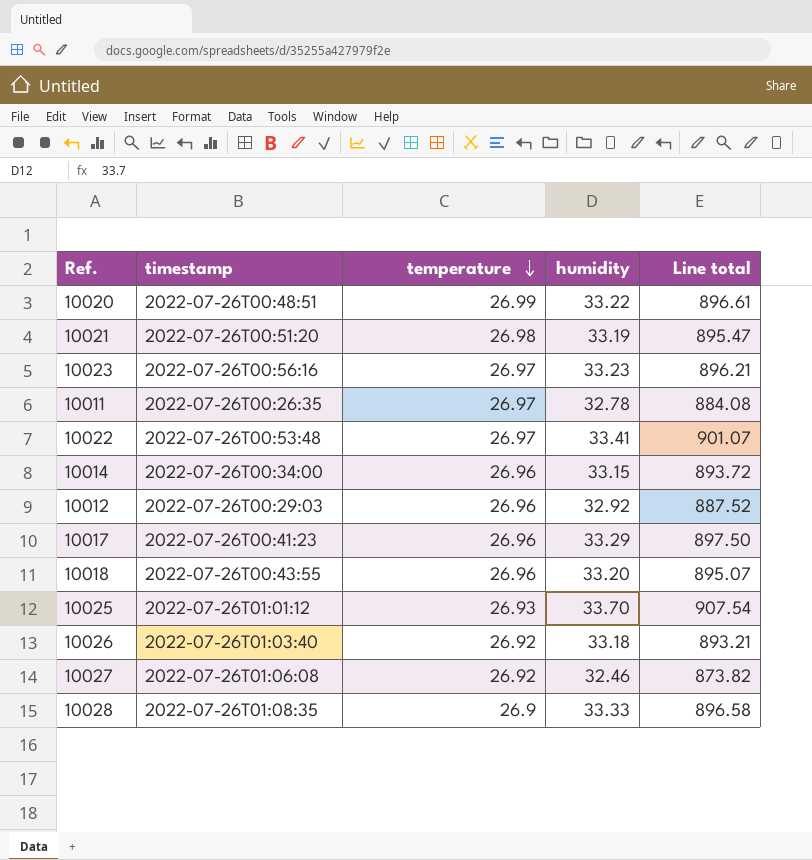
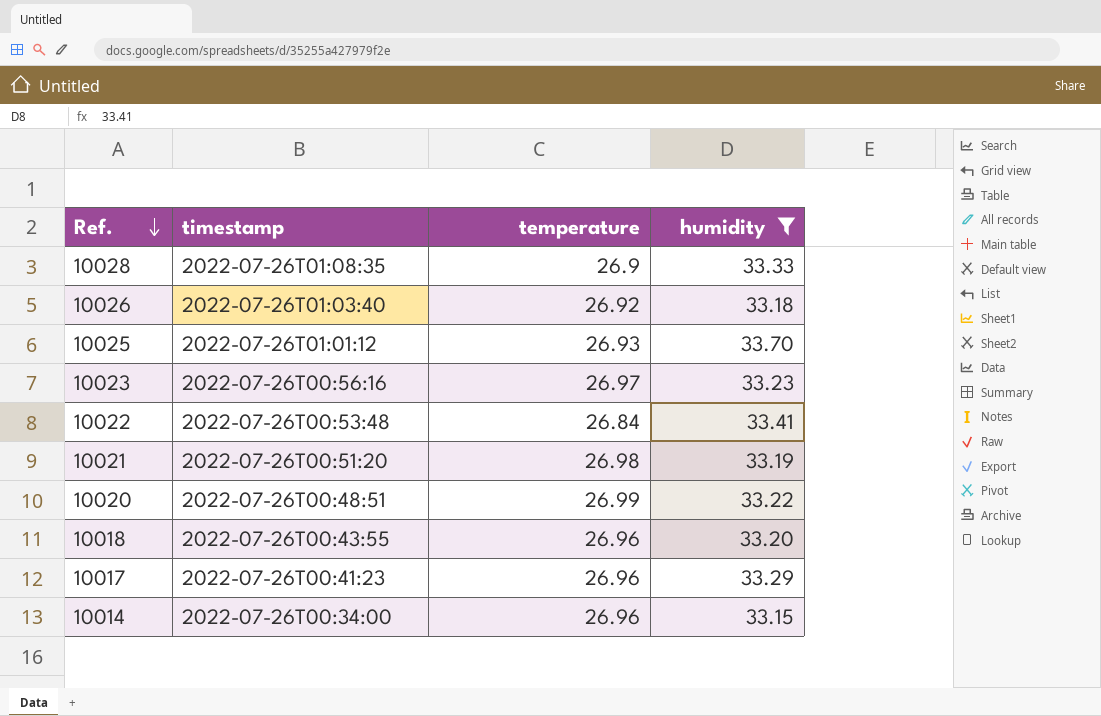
filter: none -> humidity >= 33.15
row order: temperature descending -> Ref. descending
column Line total | formula: [temperature] * [humidity] -> none
10022 | temperature: 26.97 -> 26.84

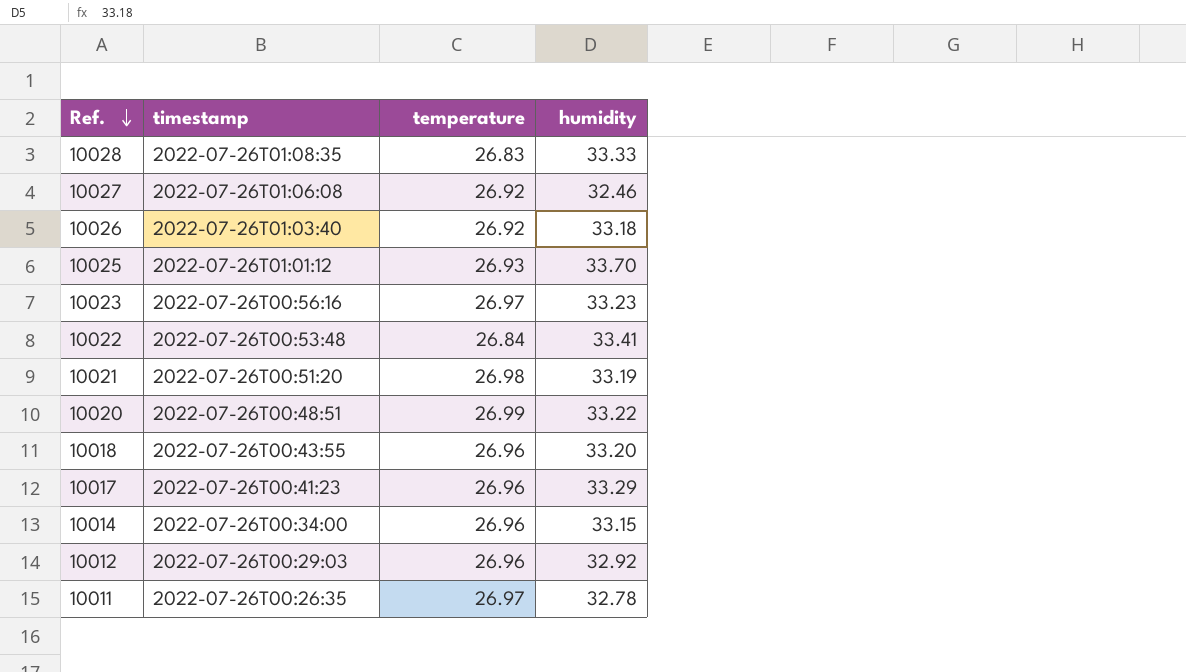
filter: humidity >= 33.15 -> none
10028 | temperature: 26.9 -> 26.83

